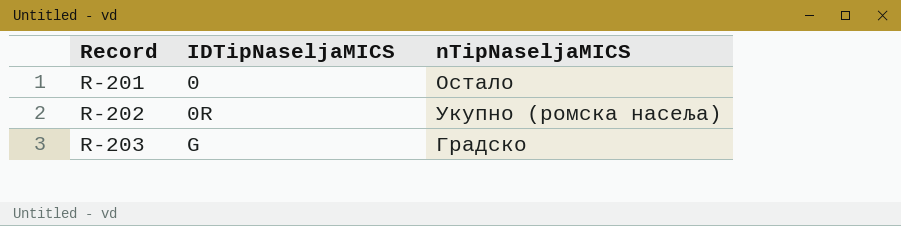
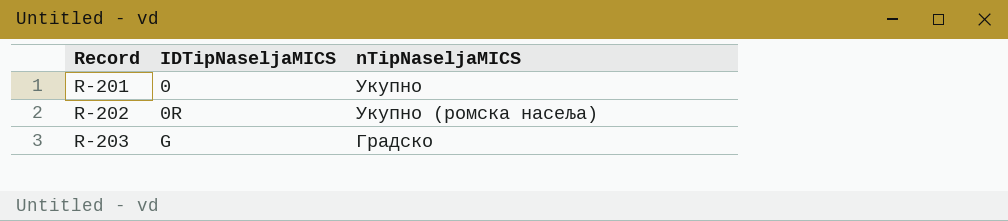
R-201 | nTipNaseljaMICS: Остало -> Укупно

